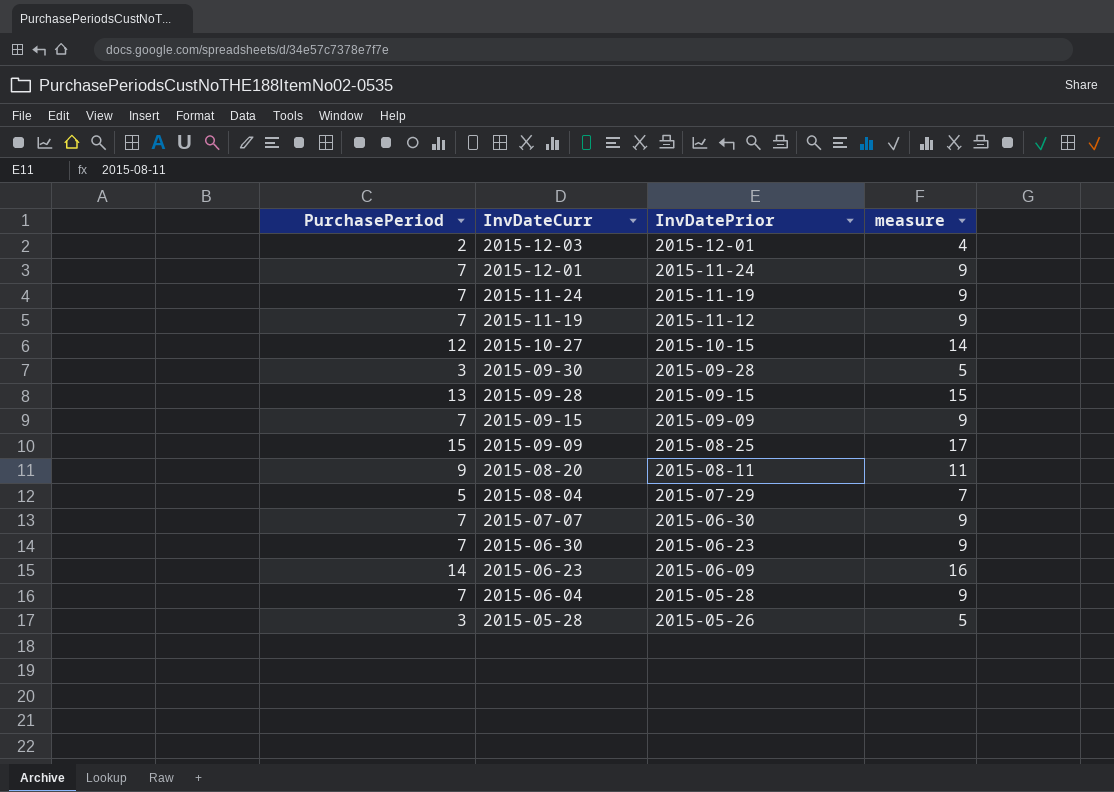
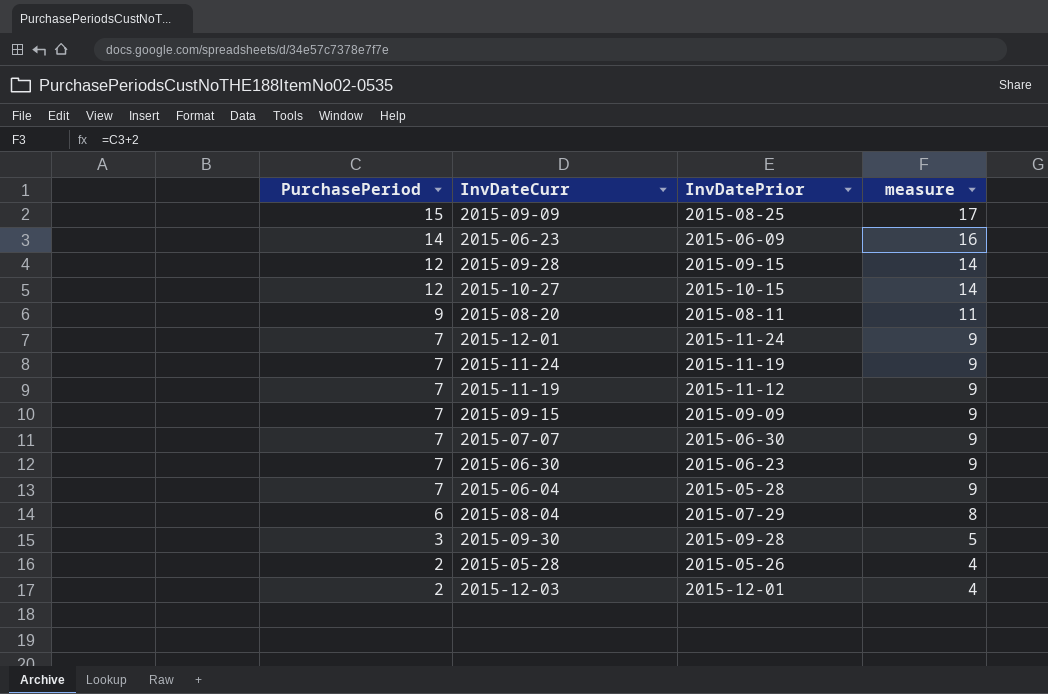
row order: InvDateCurr descending -> PurchasePeriod descending
2015-09-28 | PurchasePeriod: 13 -> 12
2015-09-28 | measure: 15 -> 14
2015-08-04 | PurchasePeriod: 5 -> 6
2015-08-04 | measure: 7 -> 8
2015-05-28 | PurchasePeriod: 3 -> 2
2015-05-28 | measure: 5 -> 4

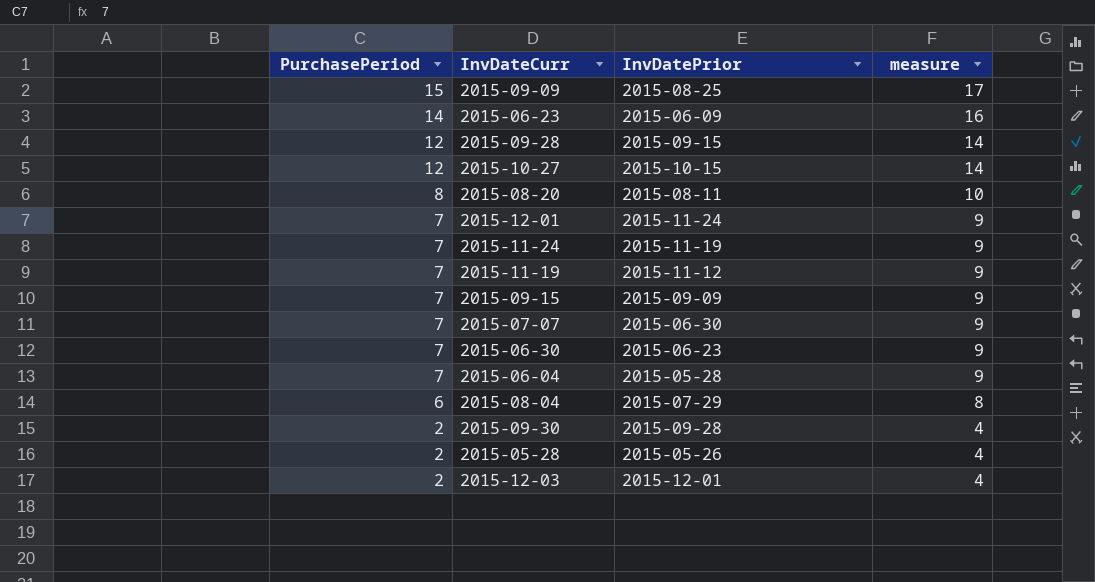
2015-08-20 | PurchasePeriod: 9 -> 8
2015-08-20 | measure: 11 -> 10
2015-09-30 | PurchasePeriod: 3 -> 2
2015-09-30 | measure: 5 -> 4

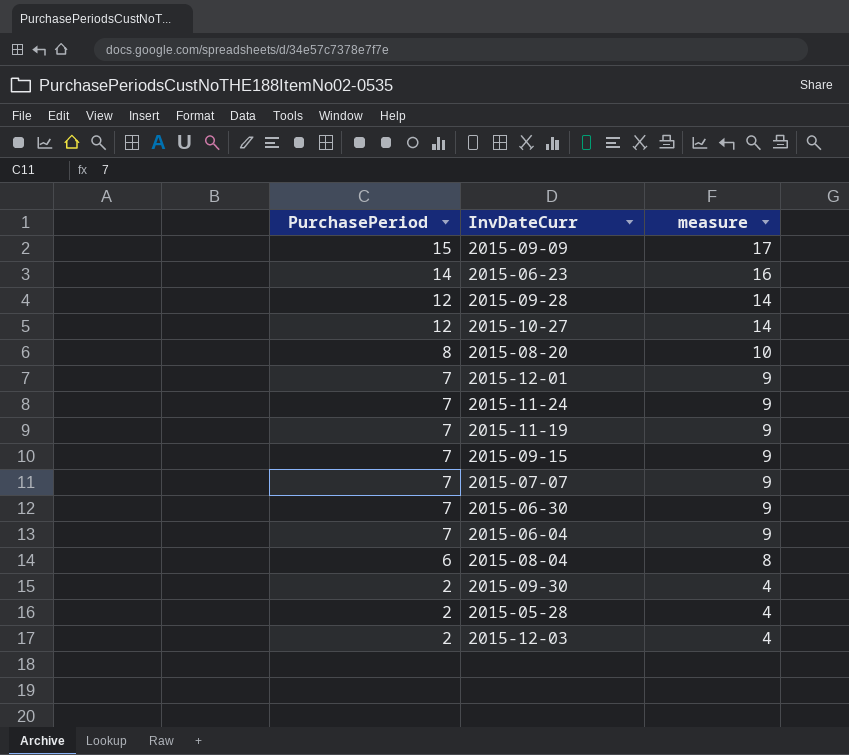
column InvDatePrior | position: 3 -> none

